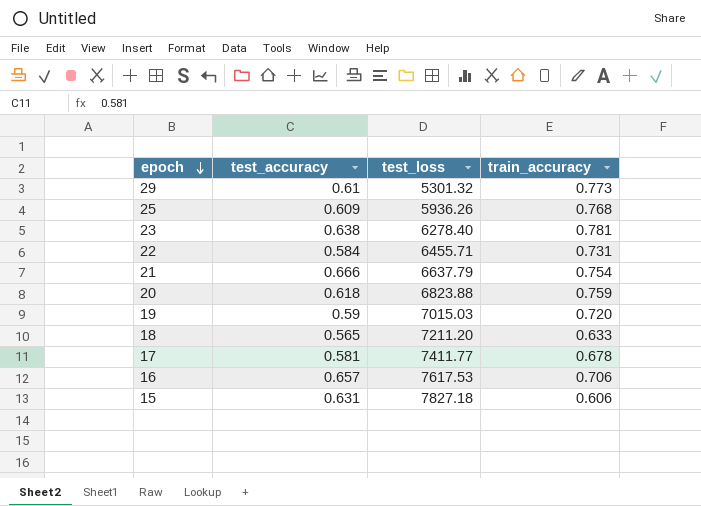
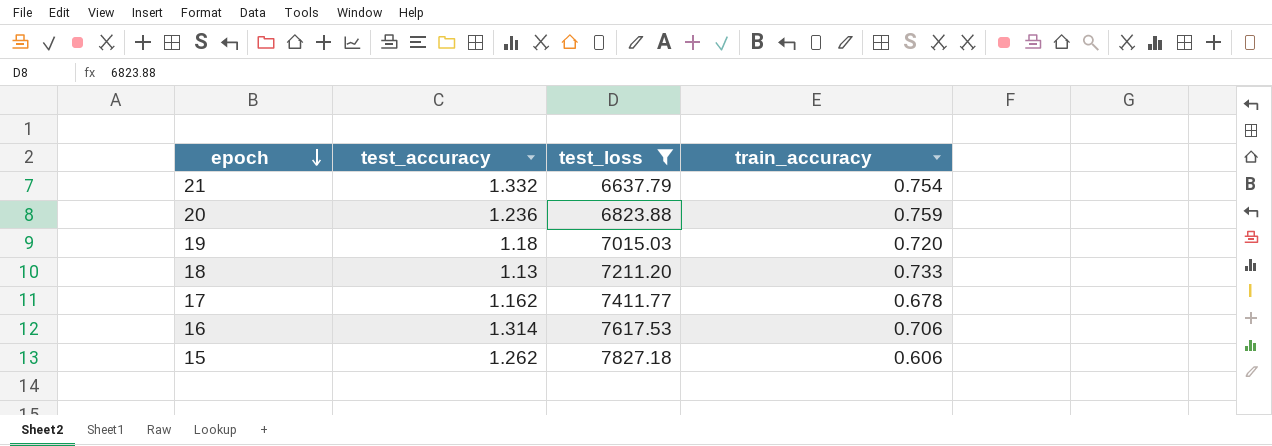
filter: none -> test_loss >= 6637.79
21 | test_accuracy: 0.666 -> 1.332
20 | test_accuracy: 0.618 -> 1.236
19 | test_accuracy: 0.59 -> 1.18
18 | test_accuracy: 0.565 -> 1.13
18 | train_accuracy: 0.633 -> 0.733
17 | test_accuracy: 0.581 -> 1.162
16 | test_accuracy: 0.657 -> 1.314
15 | test_accuracy: 0.631 -> 1.262

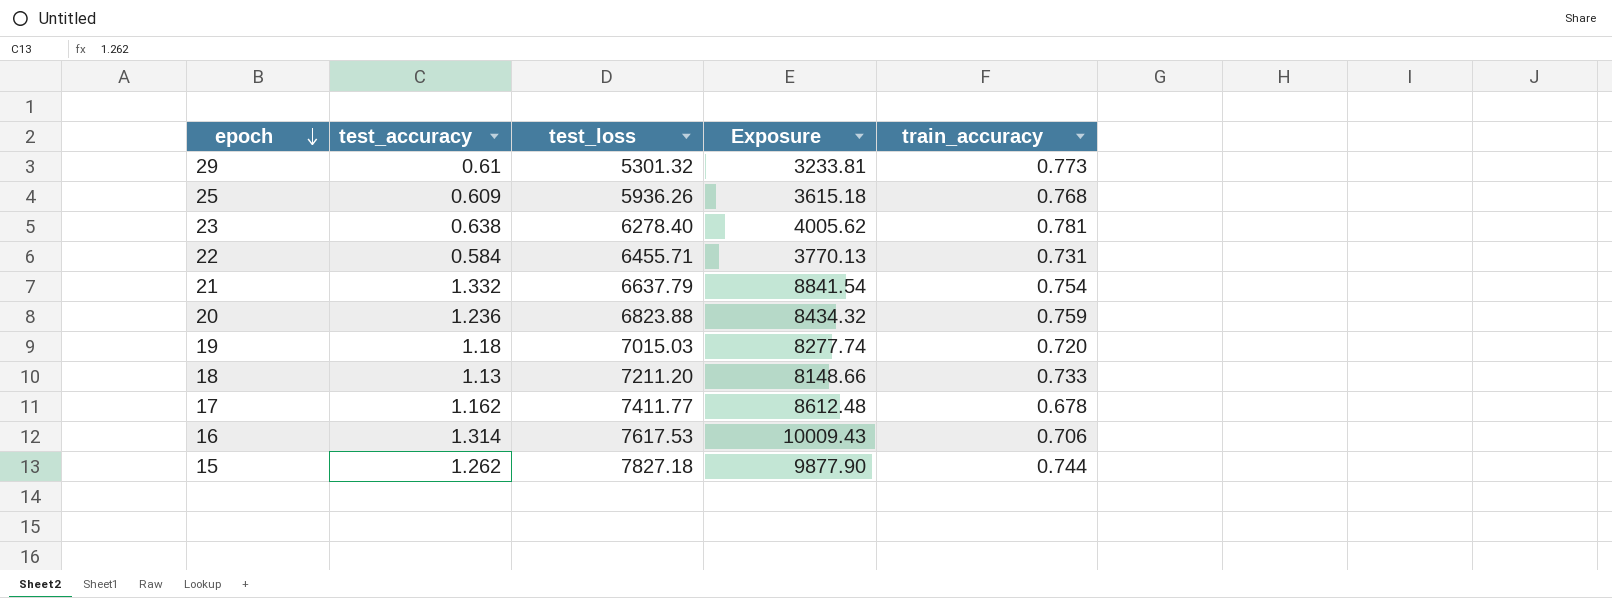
filter: test_loss >= 6637.79 -> none
column Exposure | formula: none -> [test_accuracy] * [test_loss]
15 | train_accuracy: 0.606 -> 0.744

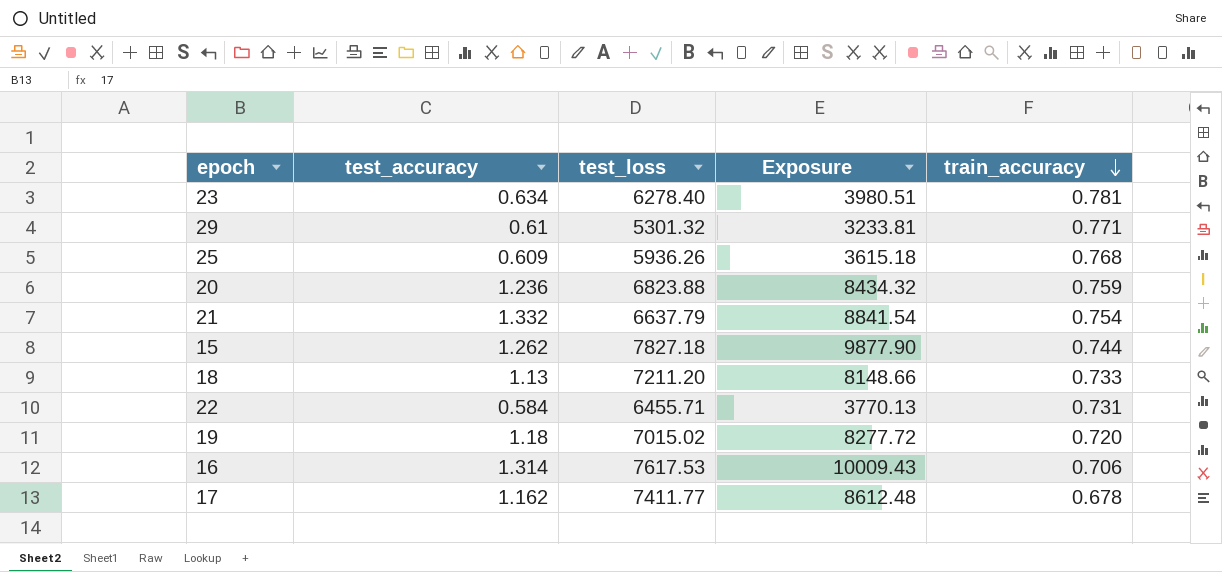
row order: epoch descending -> train_accuracy descending
23 | test_accuracy: 0.638 -> 0.634
23 | Exposure: 4005.62 -> 3980.51
29 | train_accuracy: 0.773 -> 0.771
19 | test_loss: 7015.03 -> 7015.02
19 | Exposure: 8277.74 -> 8277.72

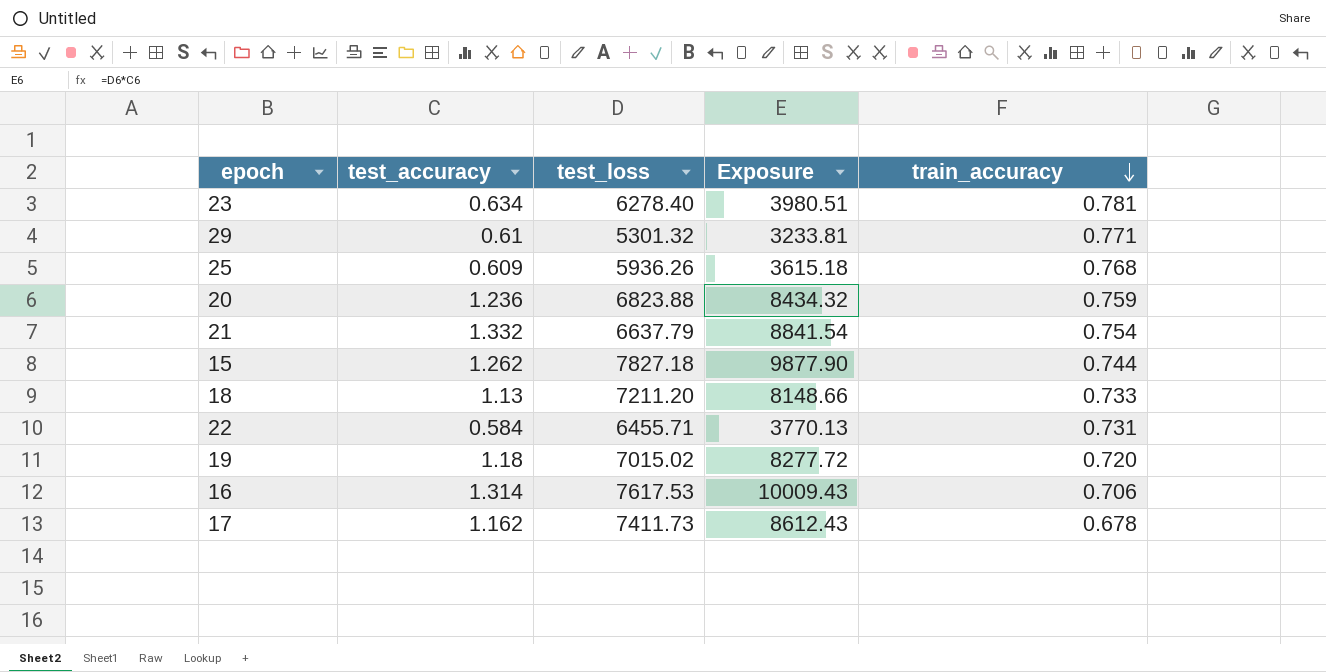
17 | test_loss: 7411.77 -> 7411.73
17 | Exposure: 8612.48 -> 8612.43

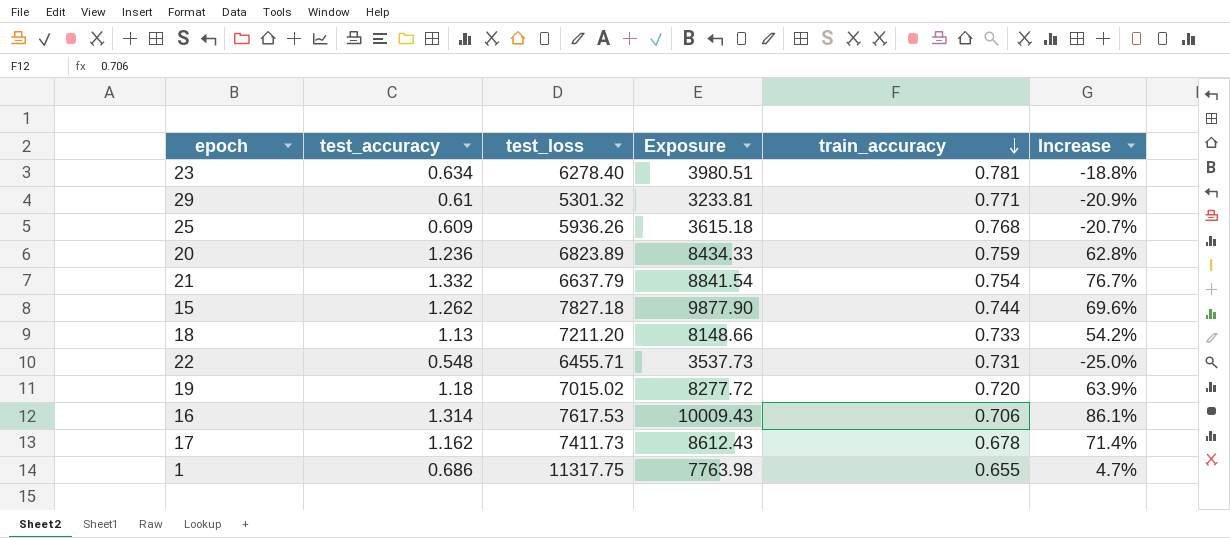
column Increase | formula: none -> ([test_accuracy] - [train_accuracy]) / [train_accuracy]
20 | test_loss: 6823.88 -> 6823.89
20 | Exposure: 8434.32 -> 8434.33
22 | test_accuracy: 0.584 -> 0.548
22 | Exposure: 3770.13 -> 3537.73
row 1: none -> 0.686 | 11317.75 | 7763.98 | 0.655 | 4.7%

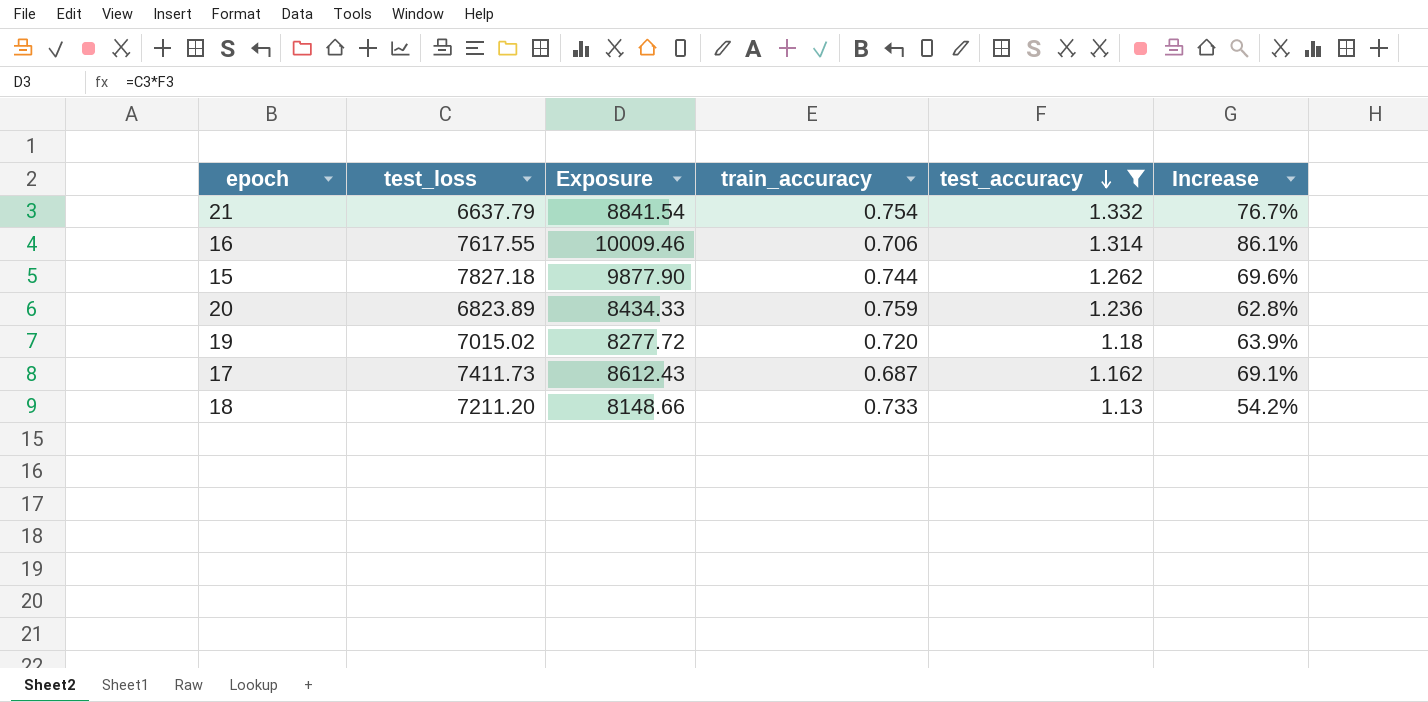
filter: none -> test_accuracy >= 1.13
row order: train_accuracy descending -> test_accuracy descending
column test_accuracy | position: 2 -> 5
16 | test_loss: 7617.53 -> 7617.55
16 | Exposure: 10009.43 -> 10009.46
17 | train_accuracy: 0.678 -> 0.687
17 | Increase: 71.4% -> 69.1%

